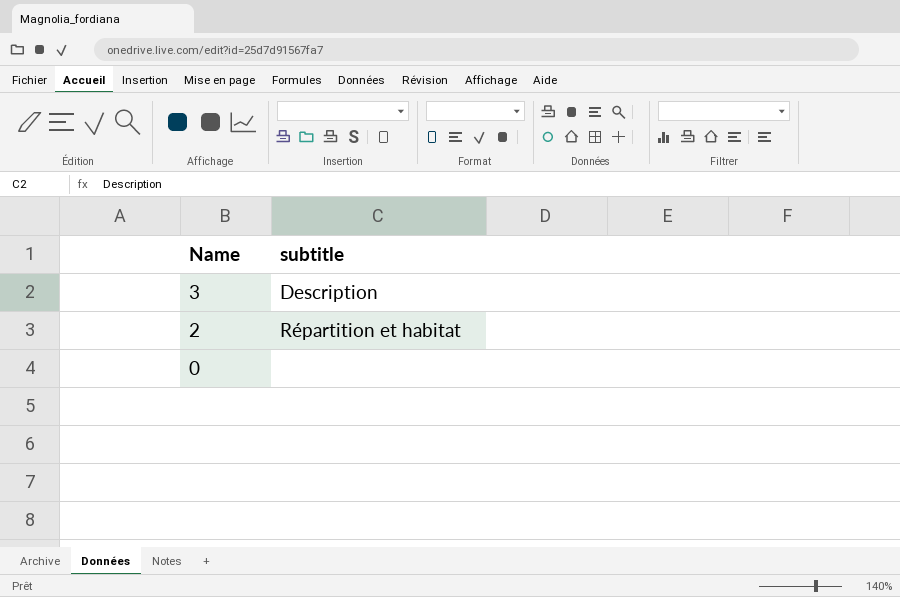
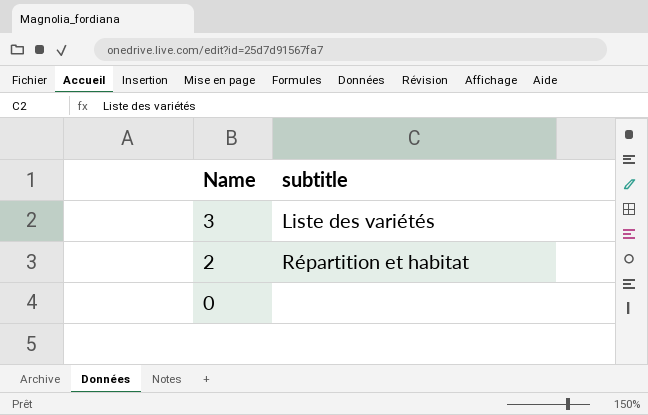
3 | subtitle: Description -> Liste des variétés

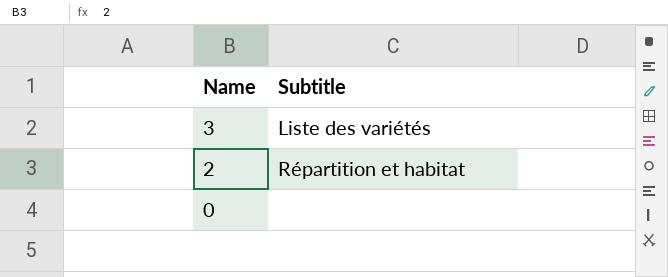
column name: subtitle -> Subtitle

